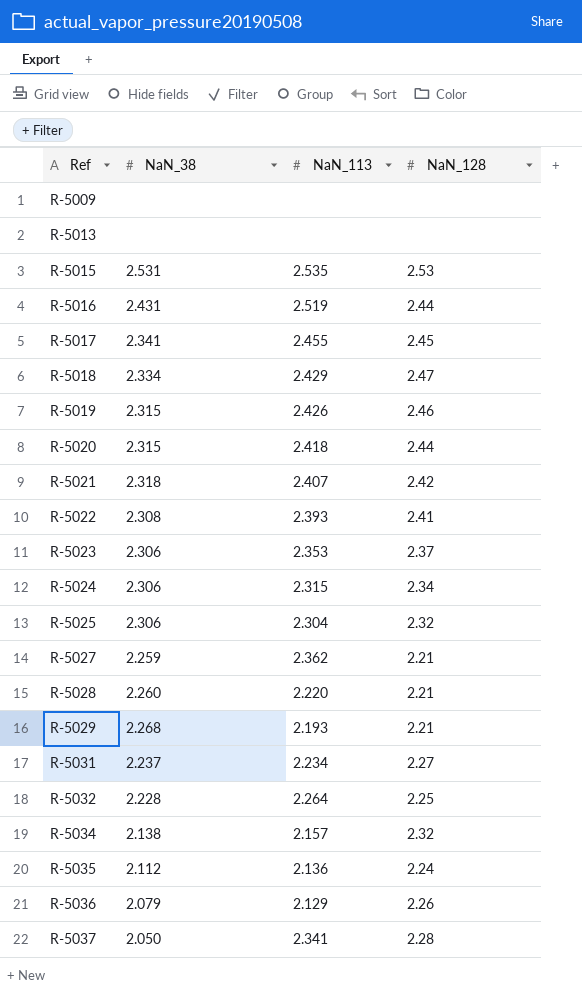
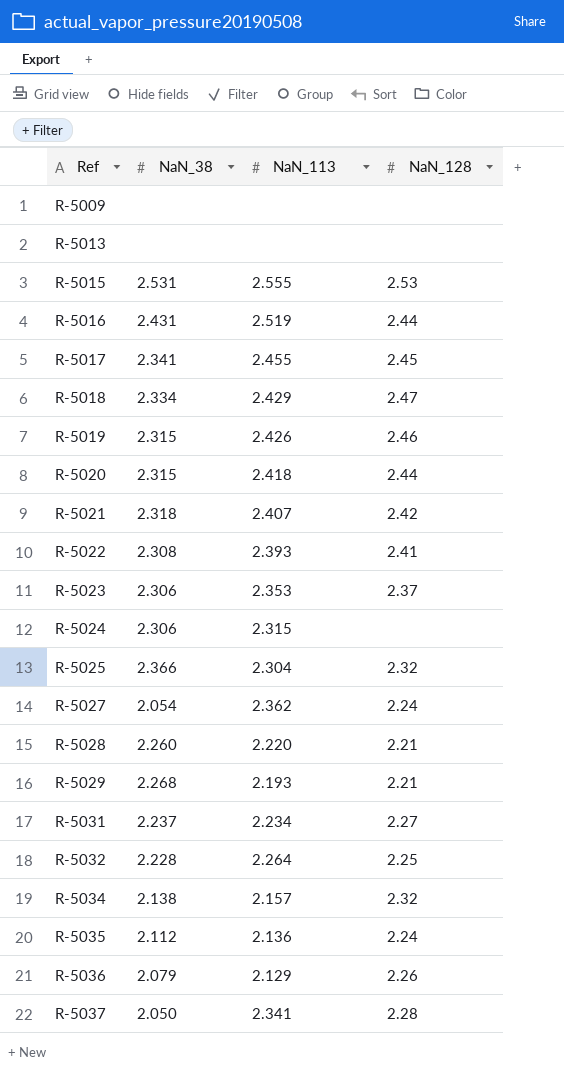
R-5015 | NaN_113: 2.535 -> 2.555
R-5024 | NaN_128: 2.34 -> none
R-5025 | NaN_38: 2.306 -> 2.366
R-5027 | NaN_38: 2.259 -> 2.054
R-5027 | NaN_128: 2.21 -> 2.24

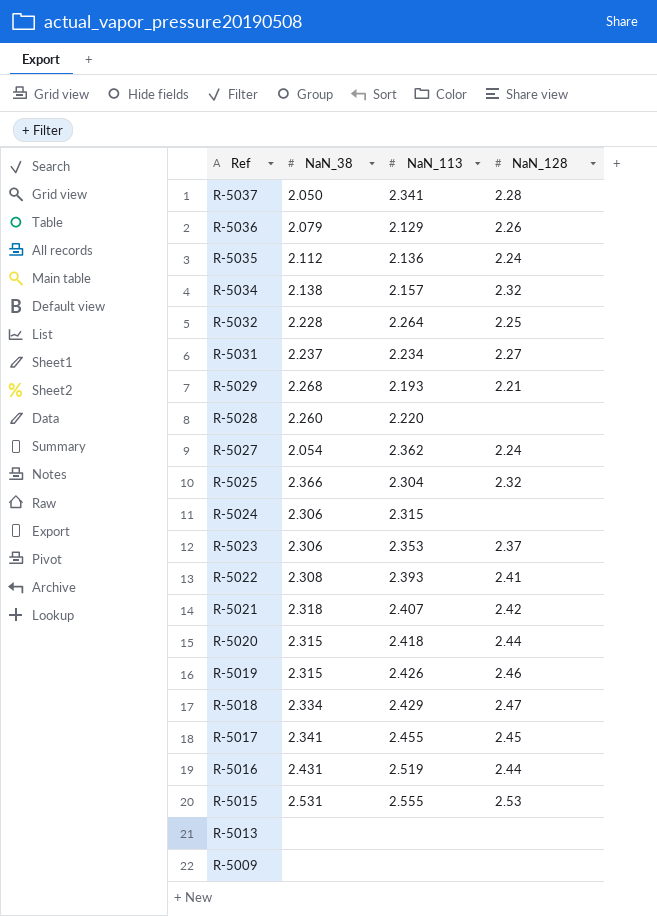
row order: Ref ascending -> Ref descending
R-5028 | NaN_128: 2.21 -> none

